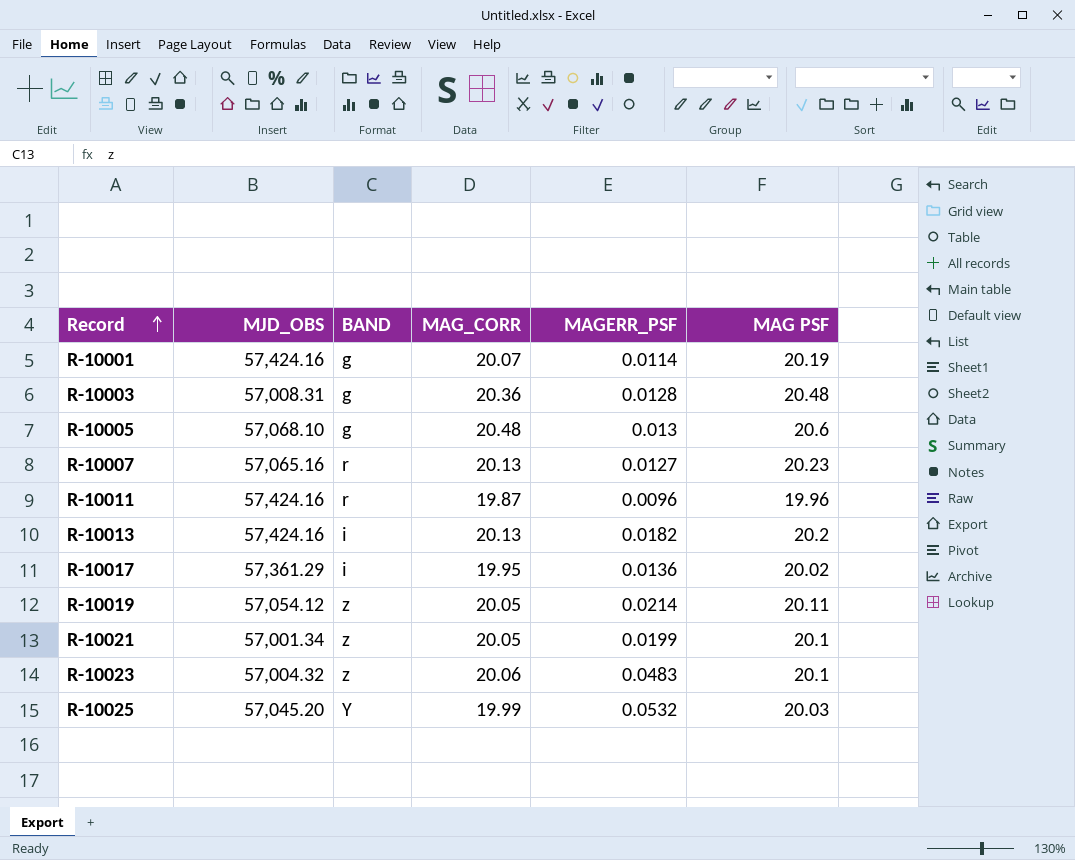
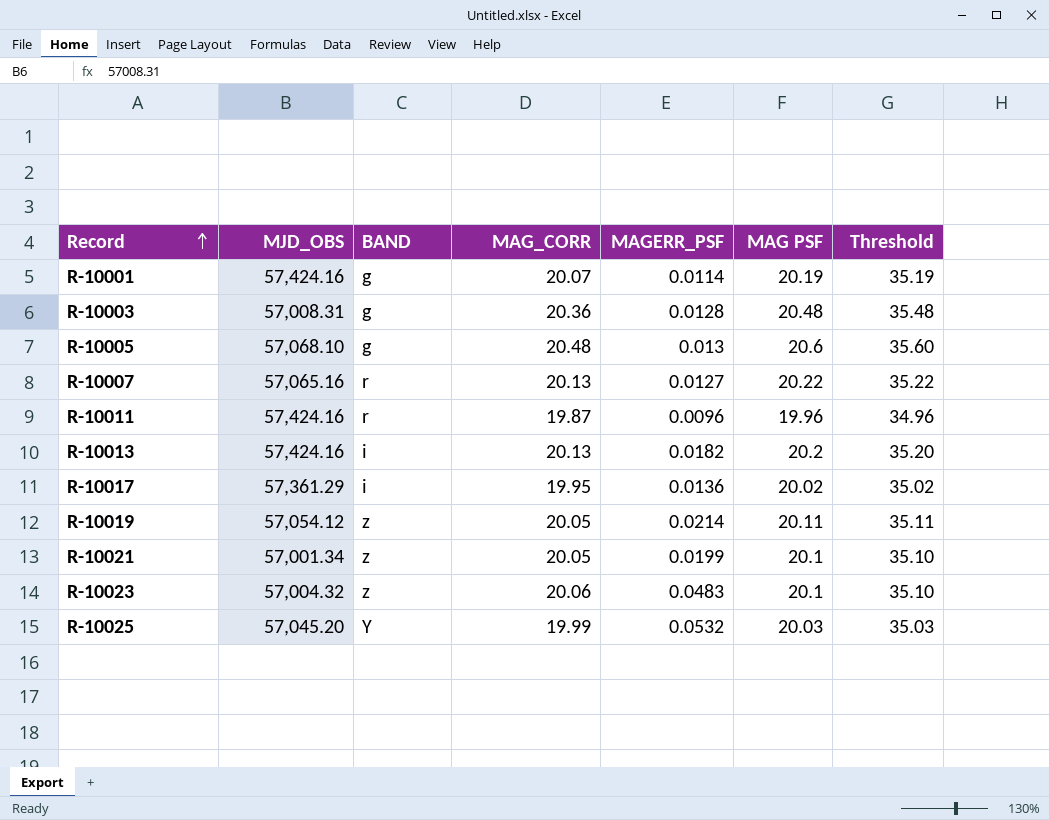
column Threshold | formula: none -> [MAG PSF] + 15
R-10007 | MAG PSF: 20.23 -> 20.22

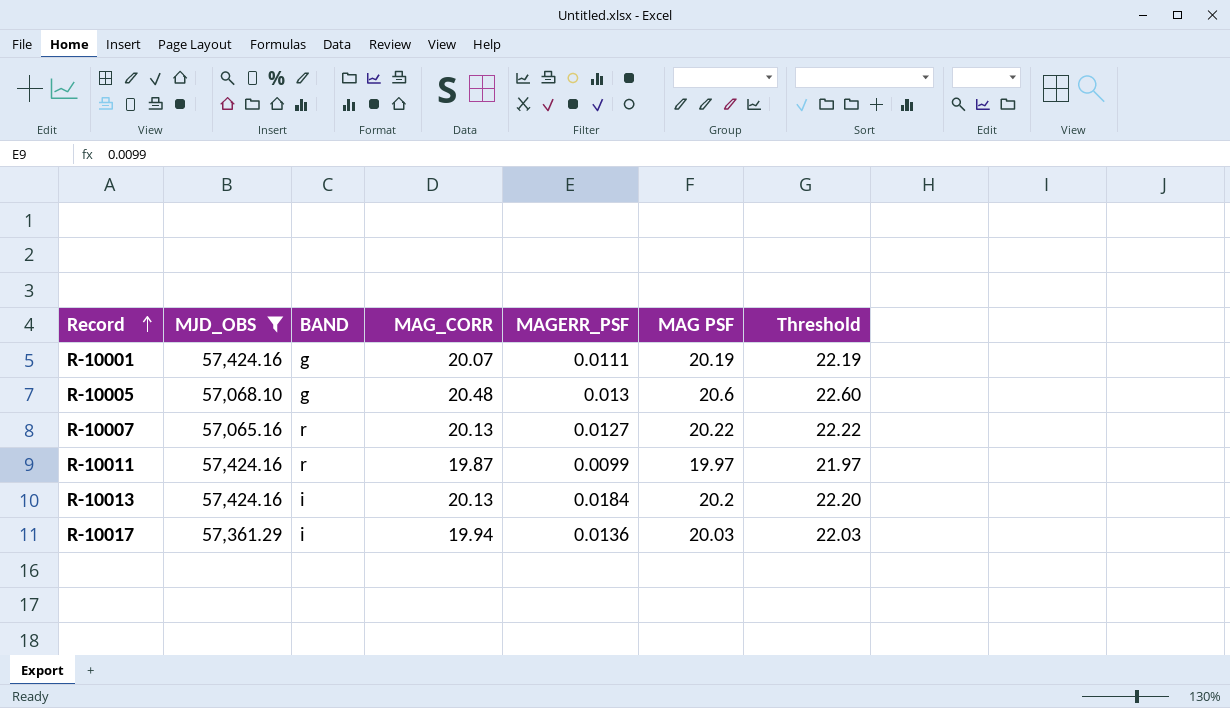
filter: none -> MJD_OBS >= 57,065.16
column Threshold | formula: [MAG PSF] + 15 -> [MAG PSF] + 2
R-10001 | MAGERR_PSF: 0.0114 -> 0.0111
R-10011 | MAGERR_PSF: 0.0096 -> 0.0099
R-10011 | MAG PSF: 19.96 -> 19.97
R-10013 | MAGERR_PSF: 0.0182 -> 0.0184
R-10017 | MAG_CORR: 19.95 -> 19.94
R-10017 | MAG PSF: 20.02 -> 20.03

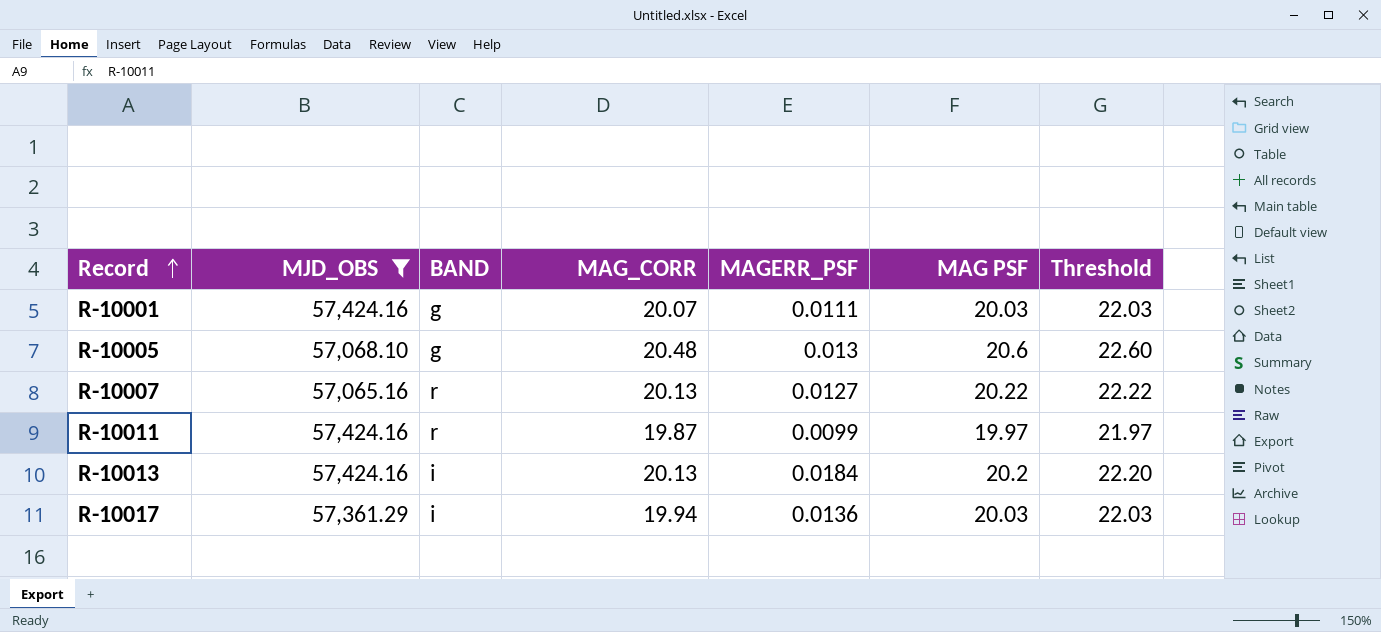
R-10001 | MAG PSF: 20.19 -> 20.03
R-10001 | Threshold: 22.19 -> 22.03

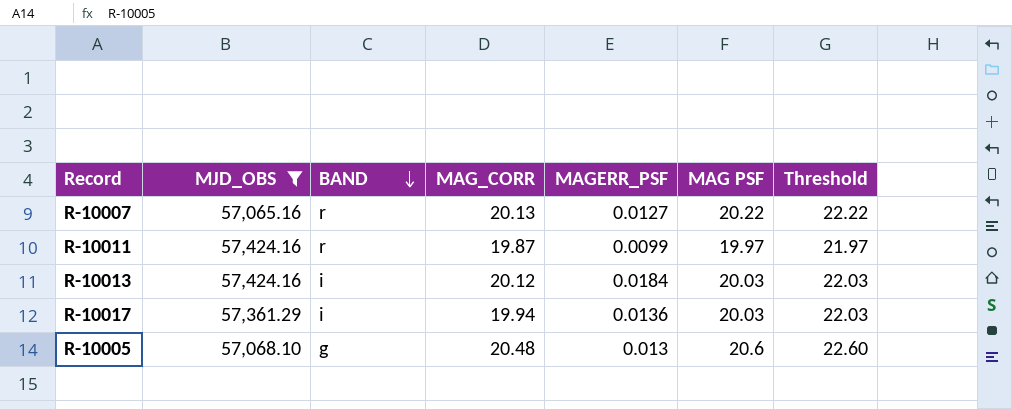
row order: Record ascending -> BAND descending
row R-10001: 57,424.16 | g | 20.07 | 0.0111 | 20.03 | 22.03 -> none
R-10013 | MAG_CORR: 20.13 -> 20.12
R-10013 | MAG PSF: 20.2 -> 20.03
R-10013 | Threshold: 22.20 -> 22.03

